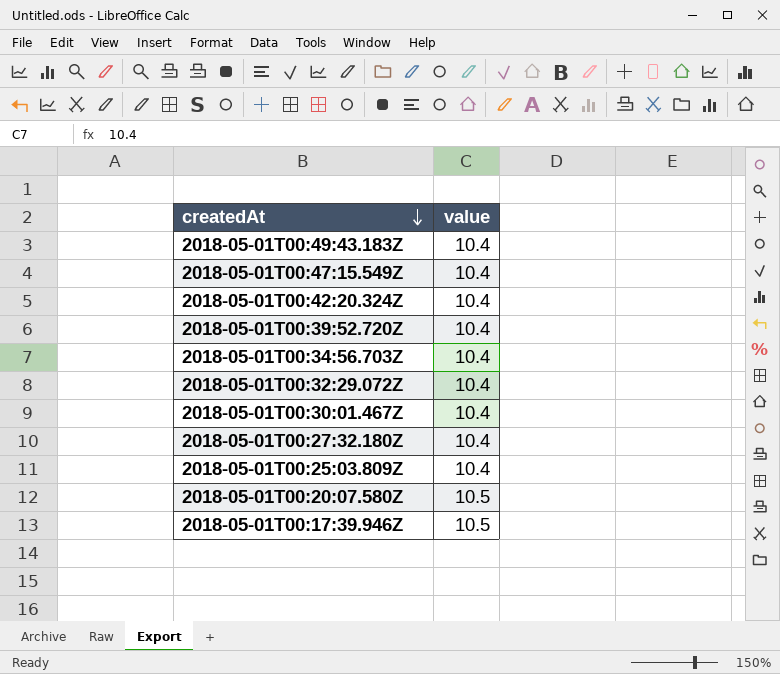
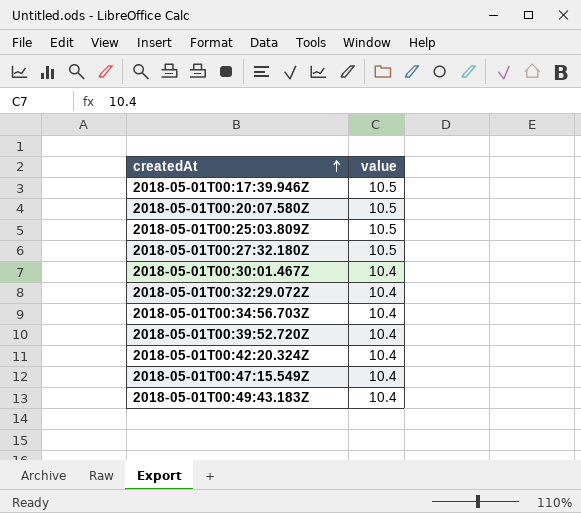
row order: createdAt descending -> createdAt ascending
2018-05-01T00:25:03.809Z | value: 10.4 -> 10.5
2018-05-01T00:27:32.180Z | value: 10.4 -> 10.5

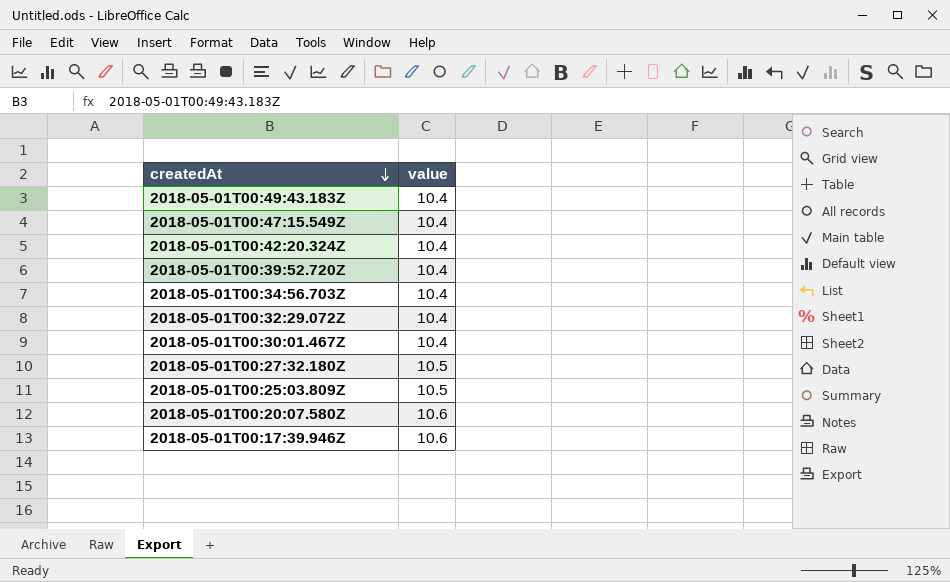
row order: createdAt ascending -> createdAt descending
2018-05-01T00:20:07.580Z | value: 10.5 -> 10.6
2018-05-01T00:17:39.946Z | value: 10.5 -> 10.6

